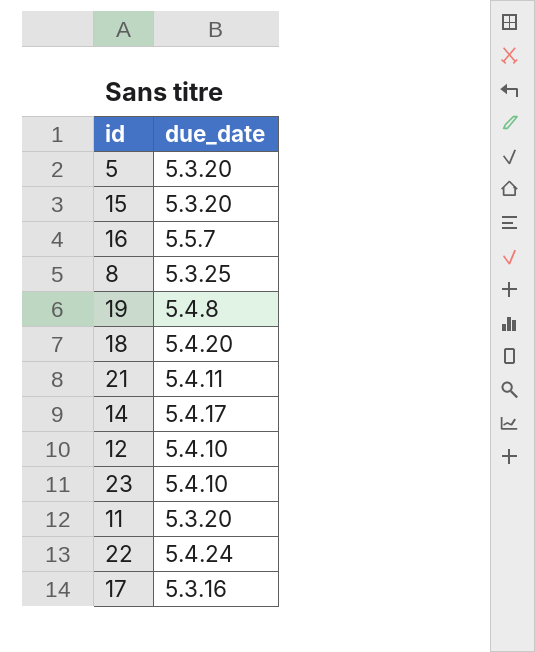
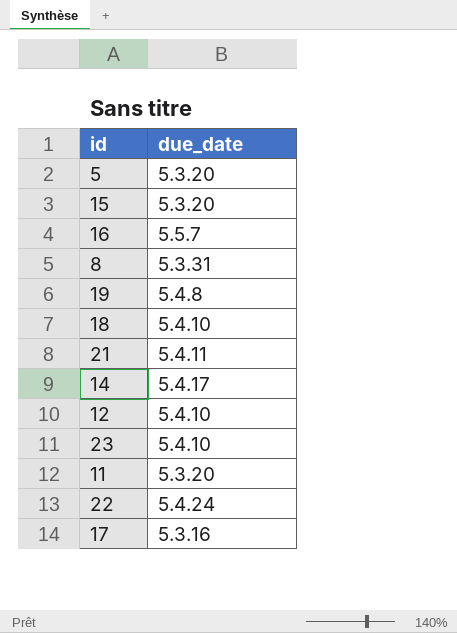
8 | due_date: 5.3.25 -> 5.3.31
18 | due_date: 5.4.20 -> 5.4.10

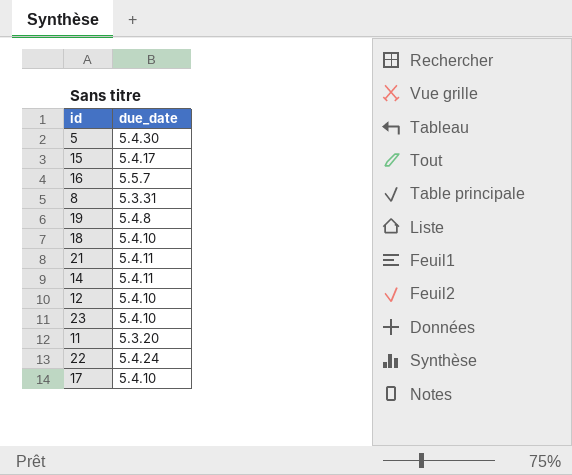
5 | due_date: 5.3.20 -> 5.4.30
15 | due_date: 5.3.20 -> 5.4.17
14 | due_date: 5.4.17 -> 5.4.11
17 | due_date: 5.3.16 -> 5.4.10

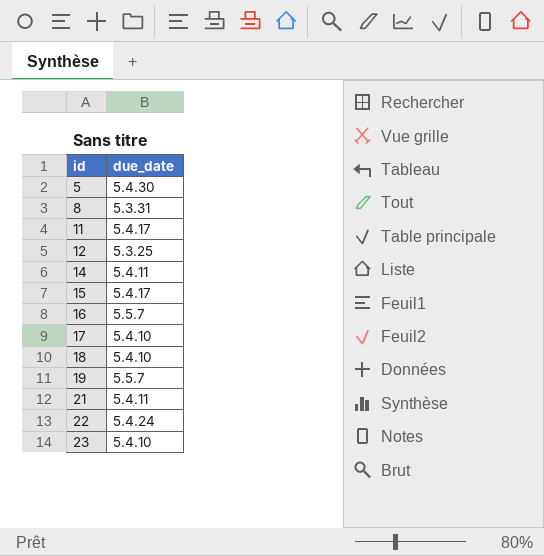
row order: none -> id ascending
11 | due_date: 5.3.20 -> 5.4.17
12 | due_date: 5.4.10 -> 5.3.25
19 | due_date: 5.4.8 -> 5.5.7

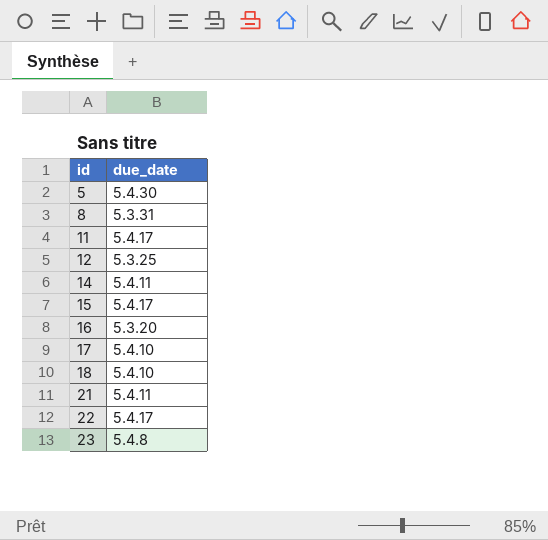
row 19: 5.5.7 -> none
16 | due_date: 5.5.7 -> 5.3.20
22 | due_date: 5.4.24 -> 5.4.17
23 | due_date: 5.4.10 -> 5.4.8

